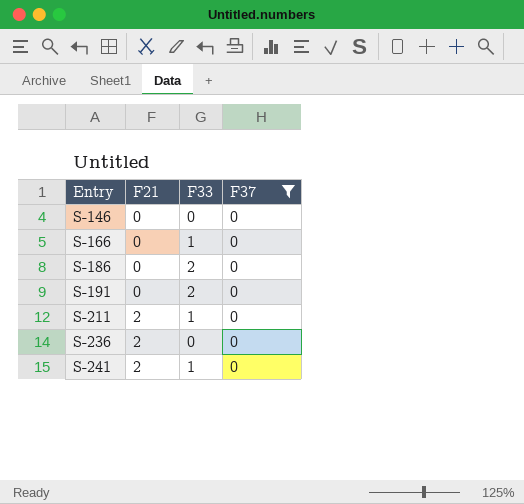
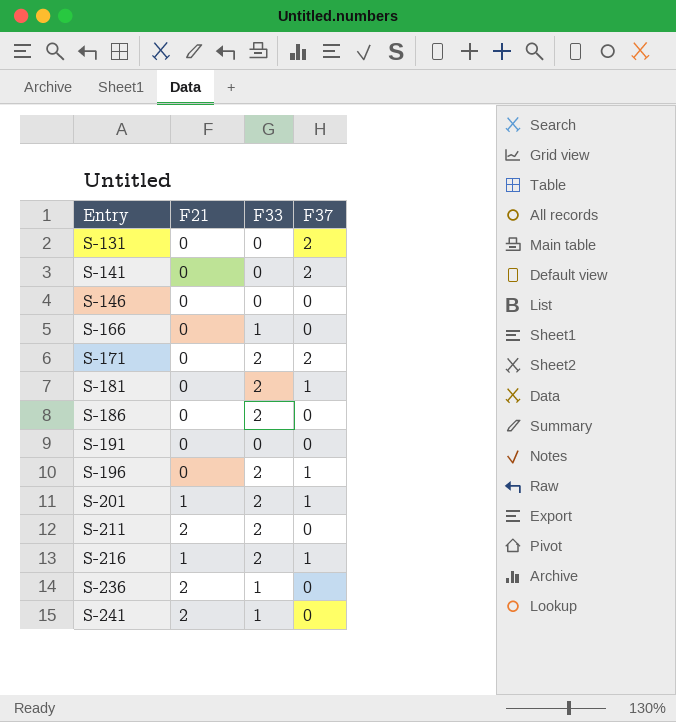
filter: F37 = 0 -> none
S-191 | F33: 2 -> 0
S-211 | F33: 1 -> 2
S-236 | F33: 0 -> 1

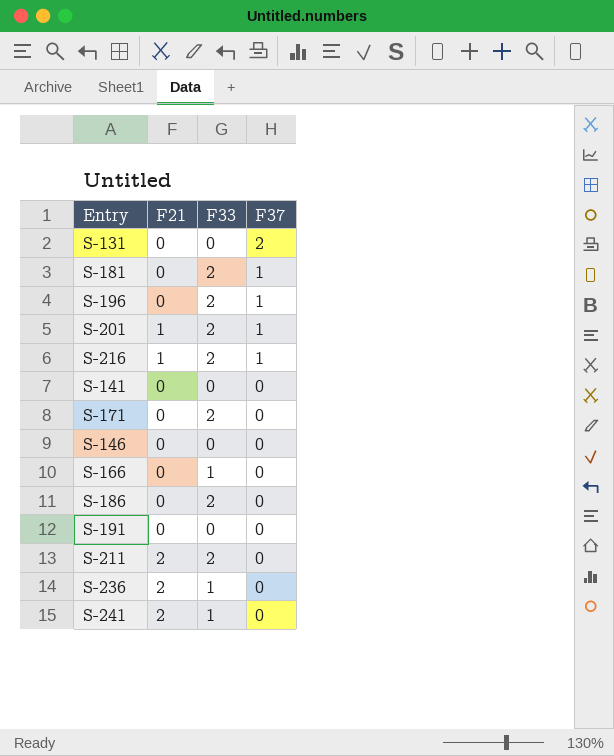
row order: Entry ascending -> F37 descending
S-141 | F37: 2 -> 0
S-171 | F37: 2 -> 0

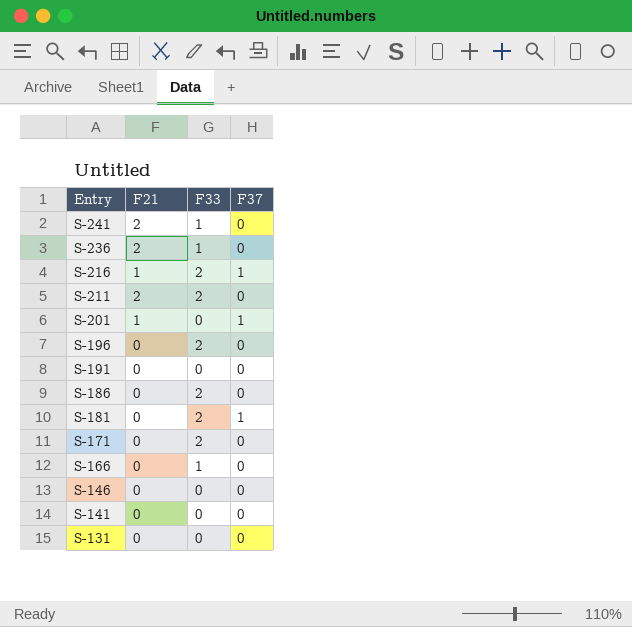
row order: F37 descending -> Entry descending
S-201 | F33: 2 -> 0
S-196 | F37: 1 -> 0
S-131 | F37: 2 -> 0

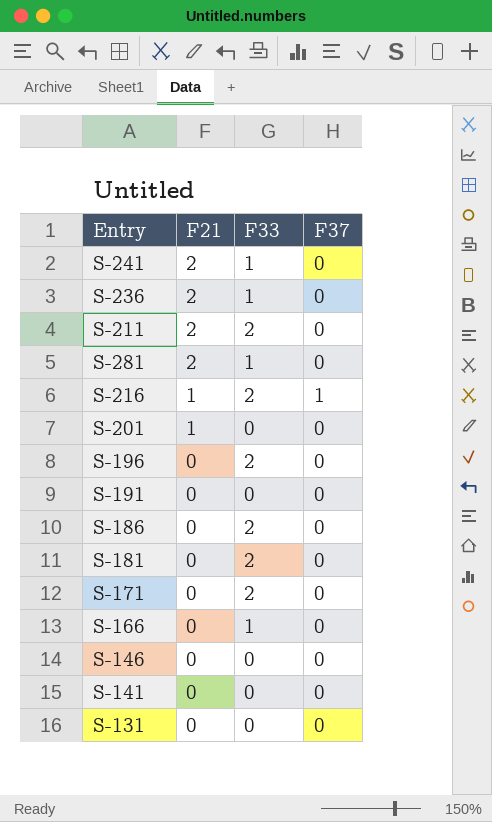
row order: Entry descending -> F21 descending
row S-281: none -> 2 | 1 | 0
S-201 | F37: 1 -> 0
S-181 | F37: 1 -> 0

